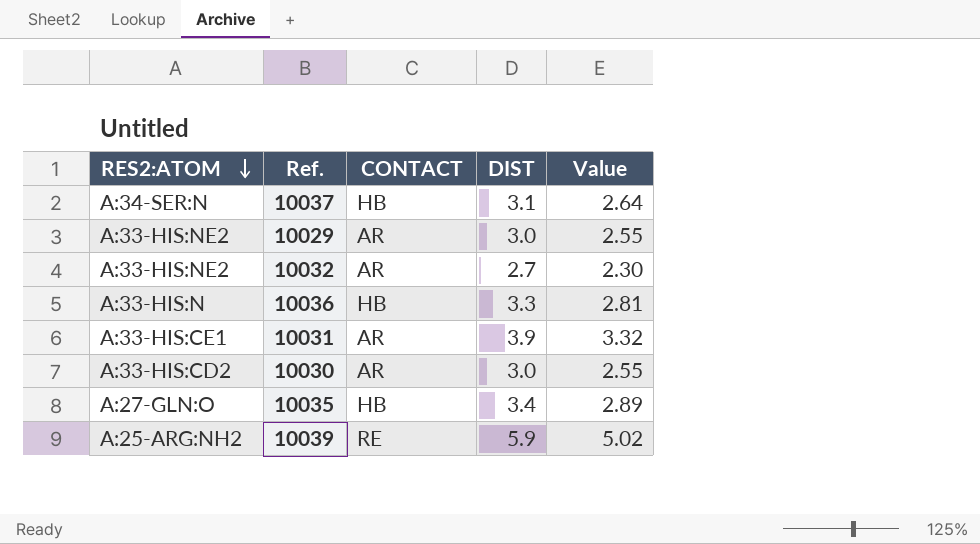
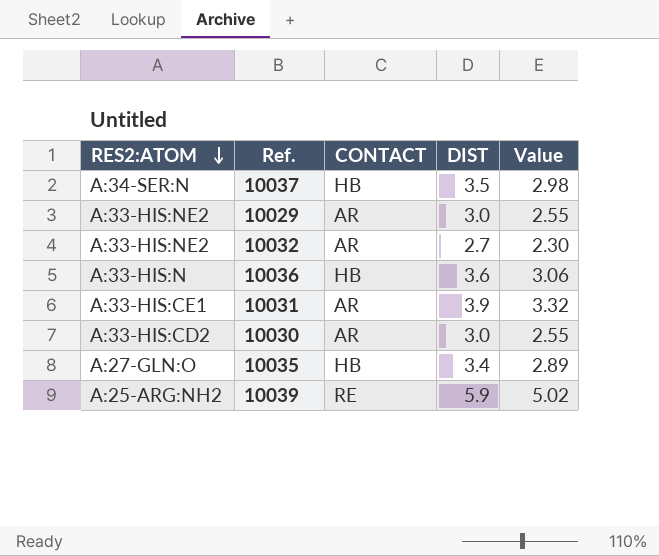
10037 | DIST: 3.1 -> 3.5
10037 | Value: 2.64 -> 2.98
10036 | DIST: 3.3 -> 3.6
10036 | Value: 2.81 -> 3.06

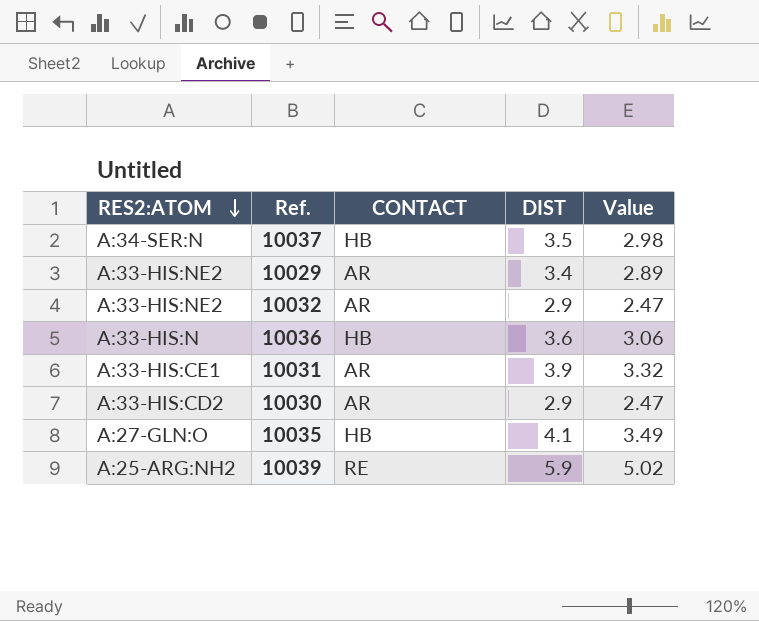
10029 | DIST: 3.0 -> 3.4
10029 | Value: 2.55 -> 2.89
10032 | DIST: 2.7 -> 2.9
10032 | Value: 2.30 -> 2.47
10030 | DIST: 3.0 -> 2.9
10030 | Value: 2.55 -> 2.47
10035 | DIST: 3.4 -> 4.1
10035 | Value: 2.89 -> 3.49

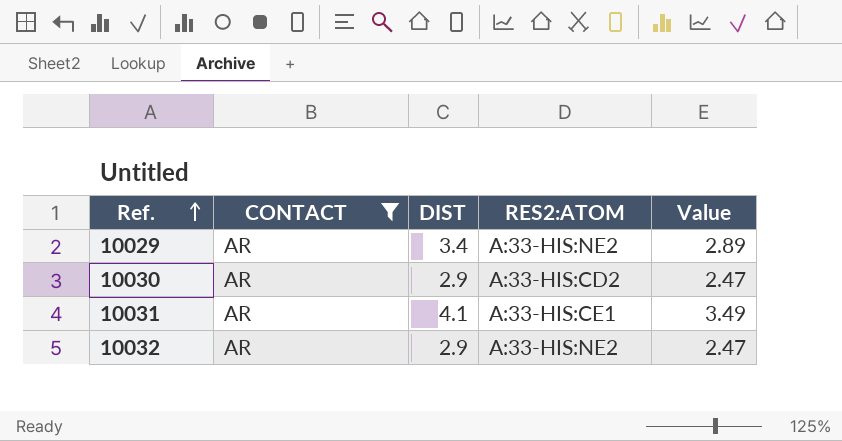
filter: none -> CONTACT = AR
row order: RES2:ATOM descending -> Ref. ascending
column RES2:ATOM | position: 1 -> 4
10031 | DIST: 3.9 -> 4.1
10031 | Value: 3.32 -> 3.49

